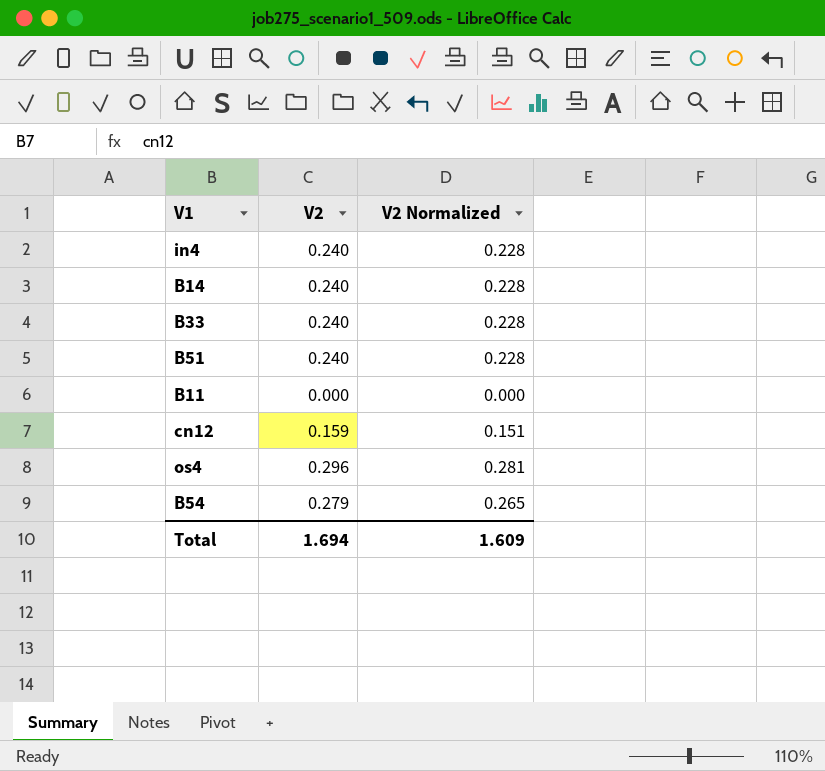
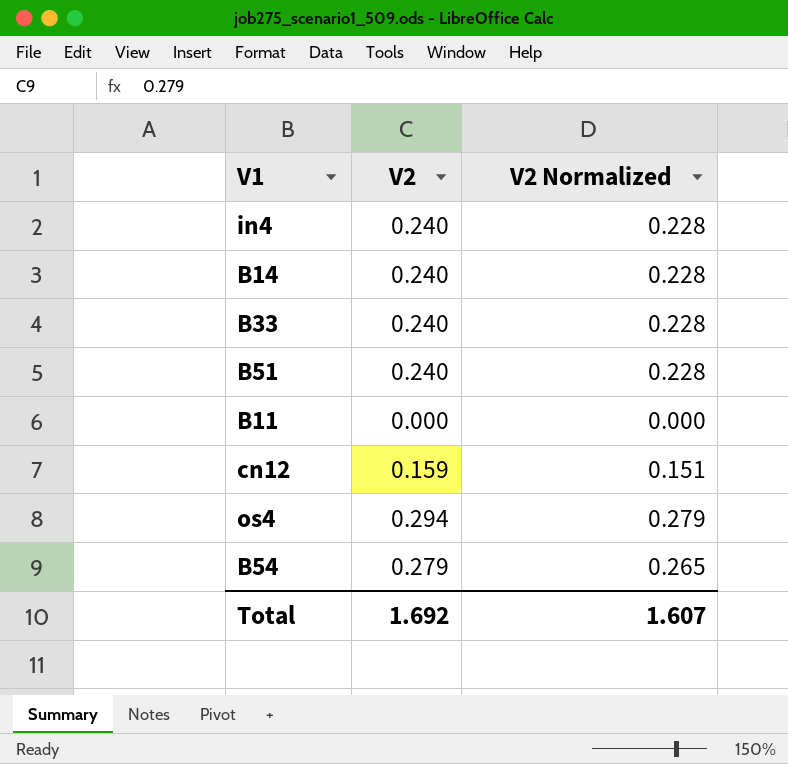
os4 | V2: 0.296 -> 0.294
os4 | V2 Normalized: 0.281 -> 0.279
Total | V2: 1.694 -> 1.692
Total | V2 Normalized: 1.609 -> 1.607

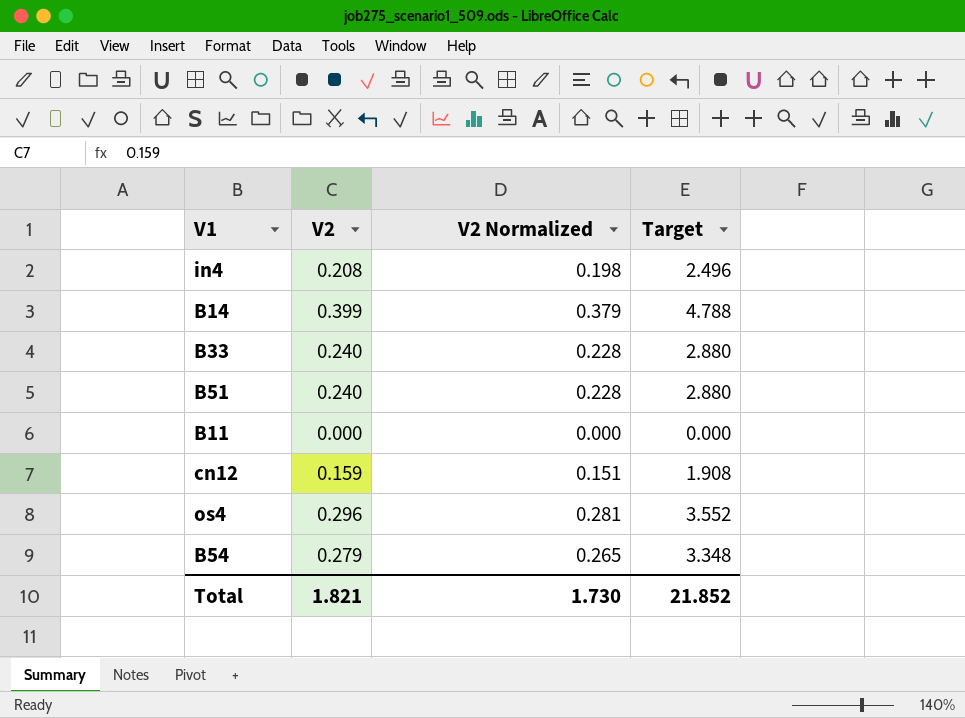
column Target | formula: none -> [V2] * 12
in4 | V2: 0.240 -> 0.208
in4 | V2 Normalized: 0.228 -> 0.198
B14 | V2: 0.240 -> 0.399
B14 | V2 Normalized: 0.228 -> 0.379
os4 | V2: 0.294 -> 0.296
os4 | V2 Normalized: 0.279 -> 0.281
Total | V2: 1.692 -> 1.821
Total | V2 Normalized: 1.607 -> 1.730

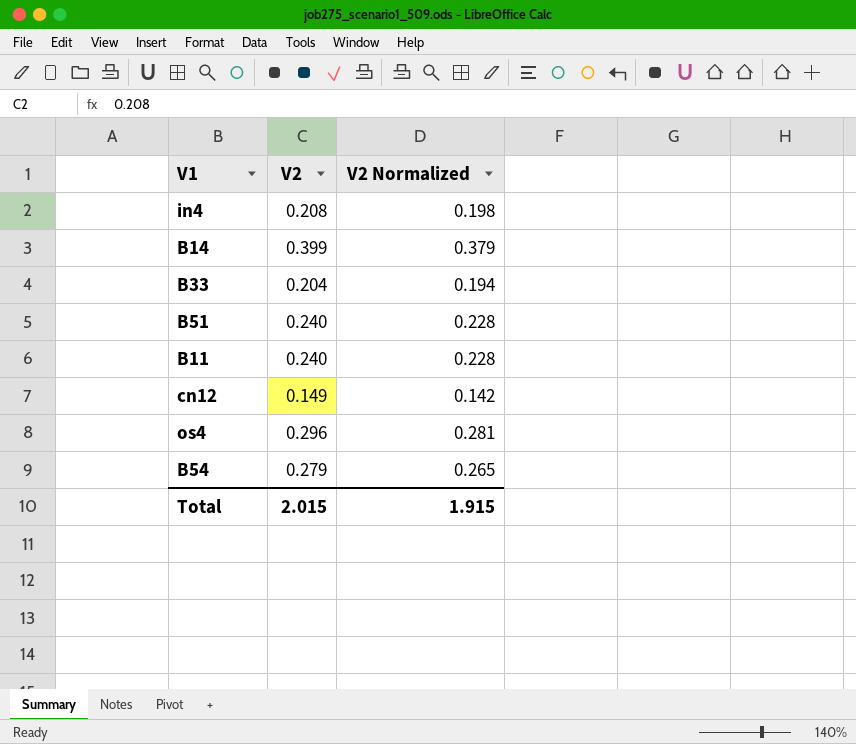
column Target | formula: [V2] * 12 -> none
B33 | V2: 0.240 -> 0.204
B33 | V2 Normalized: 0.228 -> 0.194
B11 | V2: 0.000 -> 0.240
B11 | V2 Normalized: 0.000 -> 0.228
cn12 | V2: 0.159 -> 0.149
cn12 | V2 Normalized: 0.151 -> 0.142
Total | V2: 1.821 -> 2.015
Total | V2 Normalized: 1.730 -> 1.915

